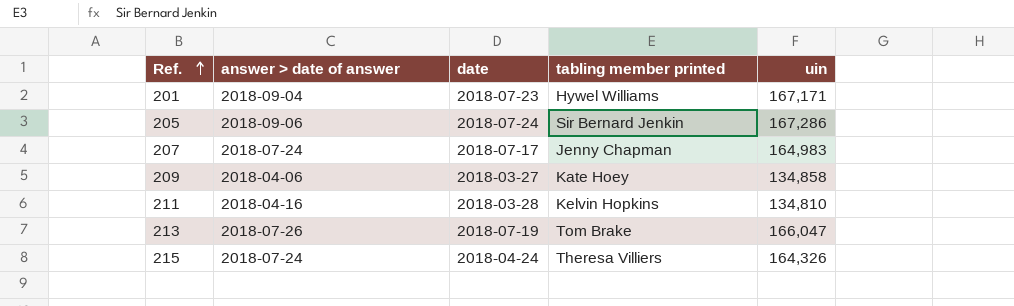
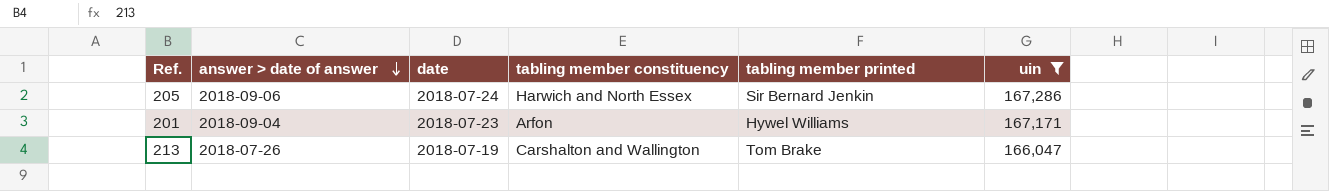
filter: none -> uin >= 166,047
row order: Ref. ascending -> answer > date of answer descending
column tabling member constituency | position: none -> 4

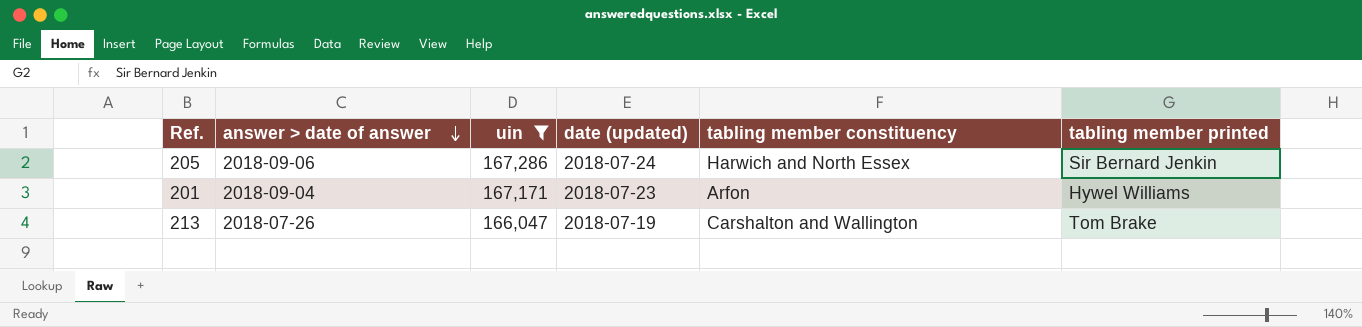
column uin | position: 6 -> 3
column name: date -> date (updated)

